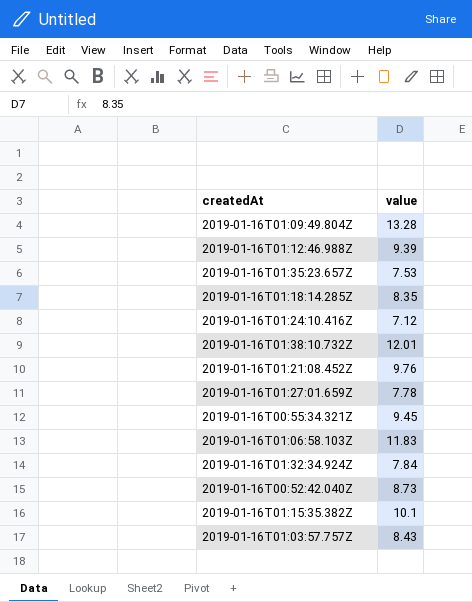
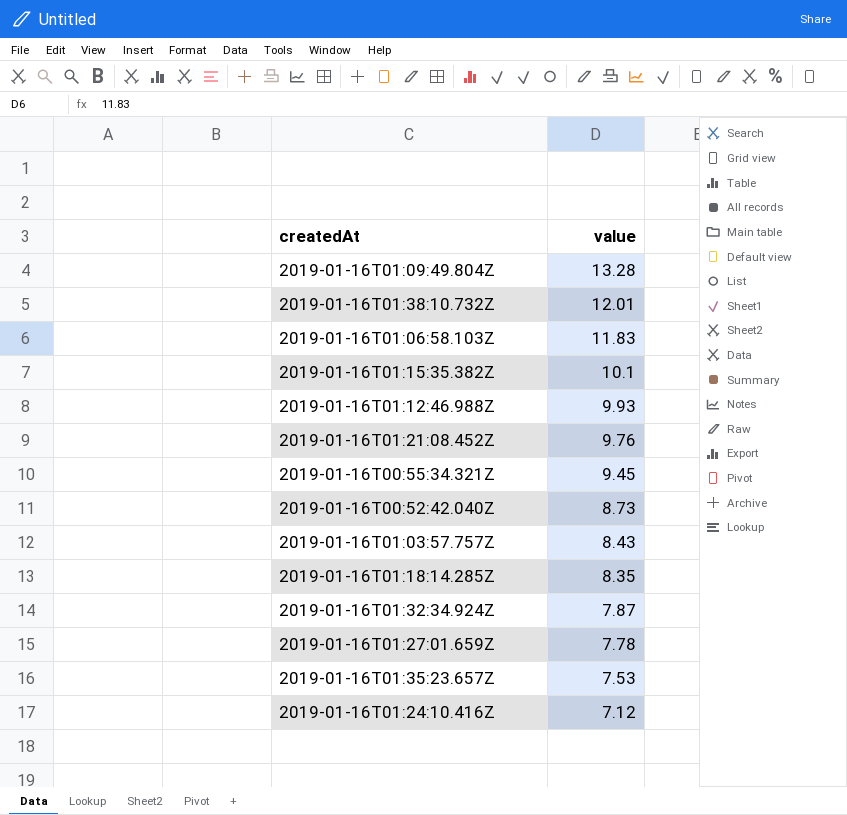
row order: none -> value descending
2019-01-16T01:12:46.988Z | value: 9.39 -> 9.93
2019-01-16T01:32:34.924Z | value: 7.84 -> 7.87

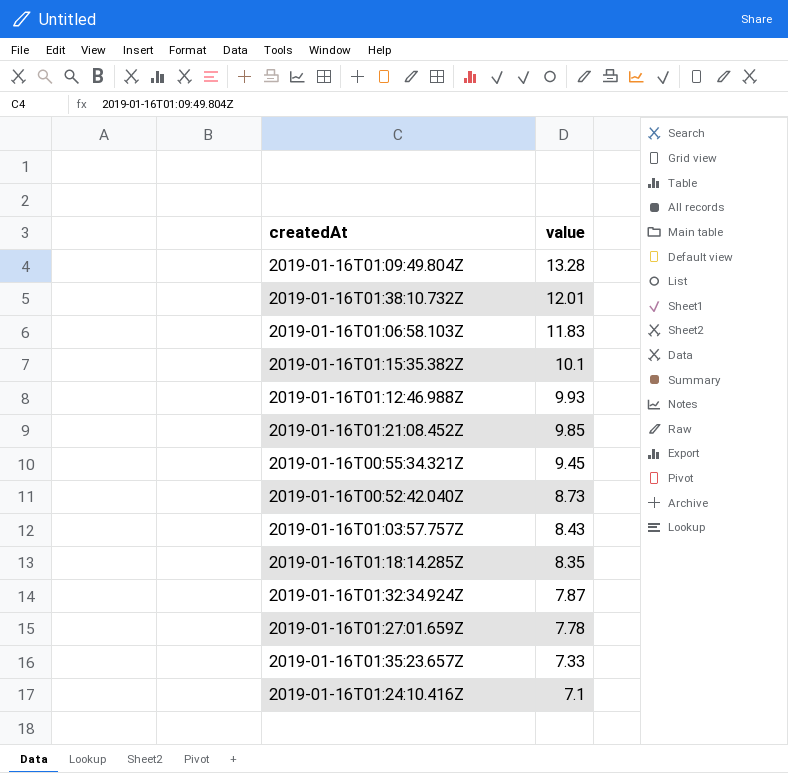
2019-01-16T01:21:08.452Z | value: 9.76 -> 9.85
2019-01-16T01:35:23.657Z | value: 7.53 -> 7.33
2019-01-16T01:24:10.416Z | value: 7.12 -> 7.1

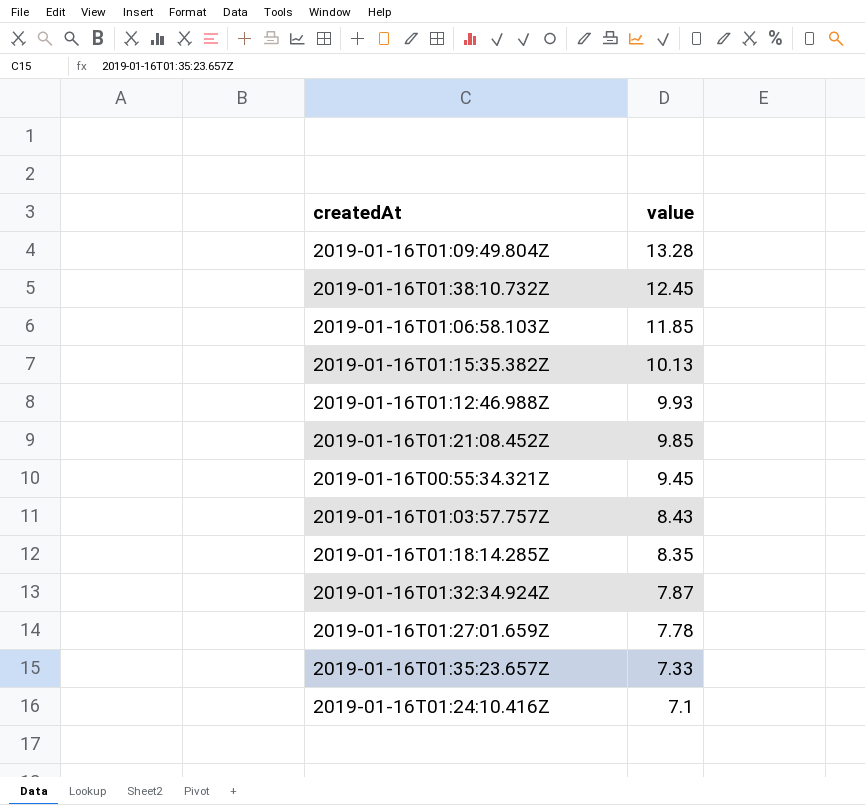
row 2019-01-16T00:52:42.040Z: 8.73 -> none
2019-01-16T01:38:10.732Z | value: 12.01 -> 12.45
2019-01-16T01:06:58.103Z | value: 11.83 -> 11.85
2019-01-16T01:15:35.382Z | value: 10.1 -> 10.13

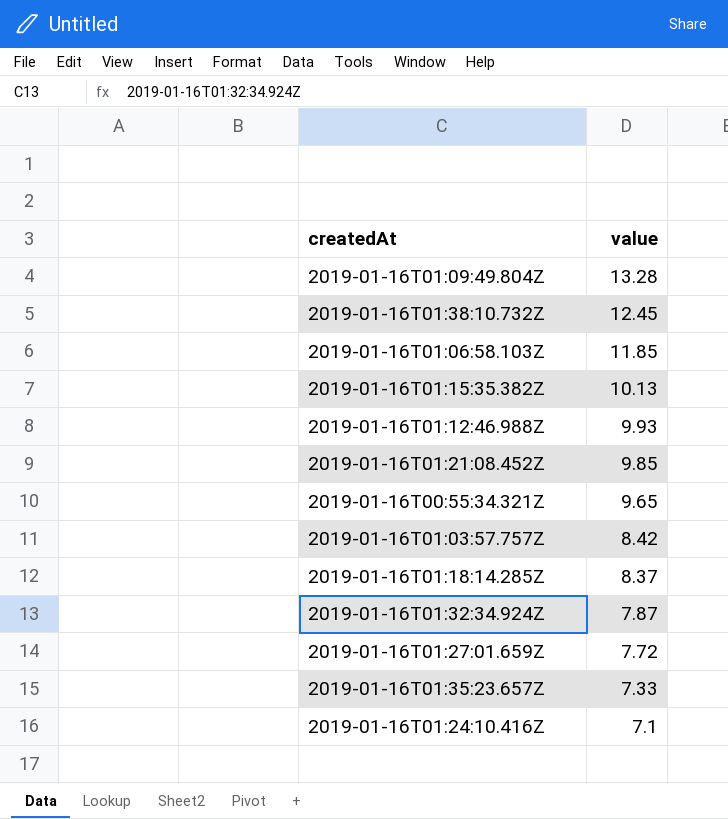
2019-01-16T00:55:34.321Z | value: 9.45 -> 9.65
2019-01-16T01:03:57.757Z | value: 8.43 -> 8.42
2019-01-16T01:18:14.285Z | value: 8.35 -> 8.37
2019-01-16T01:27:01.659Z | value: 7.78 -> 7.72

